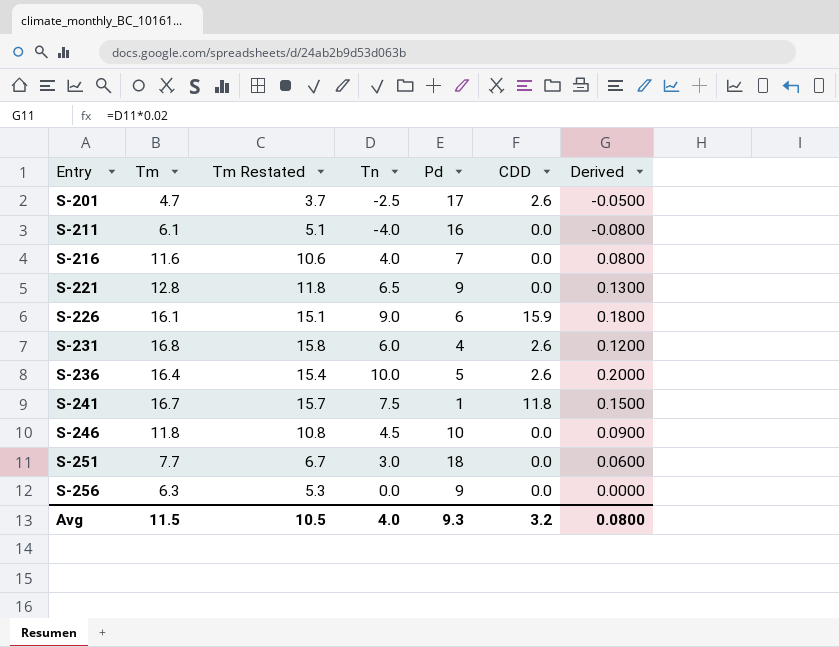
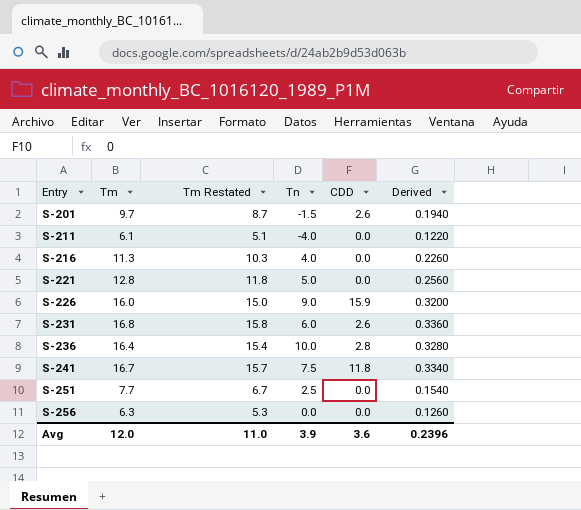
column Pd | position: 5 -> none
column Derived | formula: [Tn] * 0.02 -> [Tm] * 0.02
row S-246: 11.8 | 10.8 | 4.5 | 10 | 0.0 | 0.0900 -> none
S-201 | Tm: 4.7 -> 9.7
S-201 | Tm Restated: 3.7 -> 8.7
S-201 | Tn: -2.5 -> -1.5
S-216 | Tm: 11.6 -> 11.3
S-216 | Tm Restated: 10.6 -> 10.3
S-221 | Tn: 6.5 -> 5.0
S-226 | Tm: 16.1 -> 16.0
S-226 | Tm Restated: 15.1 -> 15.0
S-236 | CDD: 2.6 -> 2.8
S-251 | Tn: 3.0 -> 2.5
Avg | Tm: 11.5 -> 12.0
Avg | Tm Restated: 10.5 -> 11.0
Avg | Tn: 4.0 -> 3.9
Avg | CDD: 3.2 -> 3.6
Avg | Derived: 0.0800 -> 0.2396

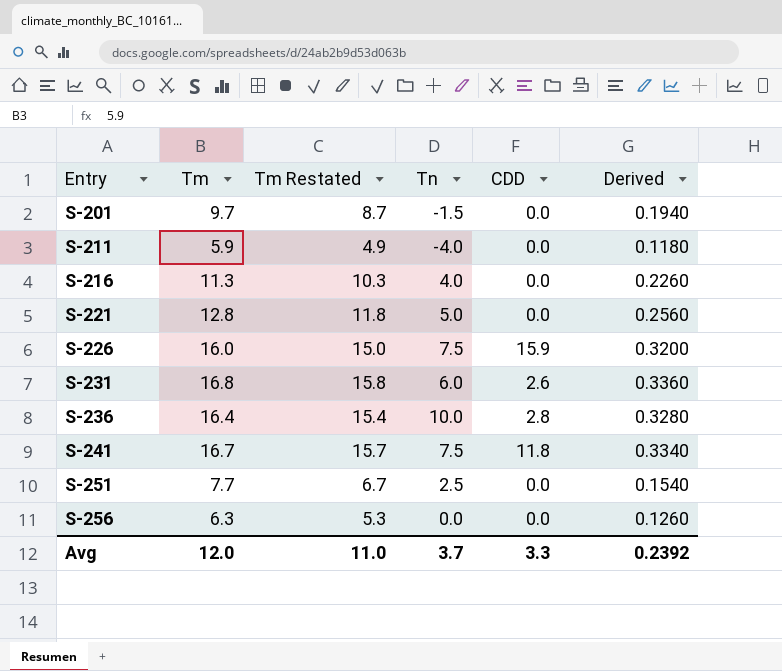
S-201 | CDD: 2.6 -> 0.0
S-211 | Tm: 6.1 -> 5.9
S-211 | Tm Restated: 5.1 -> 4.9
S-211 | Derived: 0.1220 -> 0.1180
S-226 | Tn: 9.0 -> 7.5
Avg | Tn: 3.9 -> 3.7
Avg | CDD: 3.6 -> 3.3
Avg | Derived: 0.2396 -> 0.2392

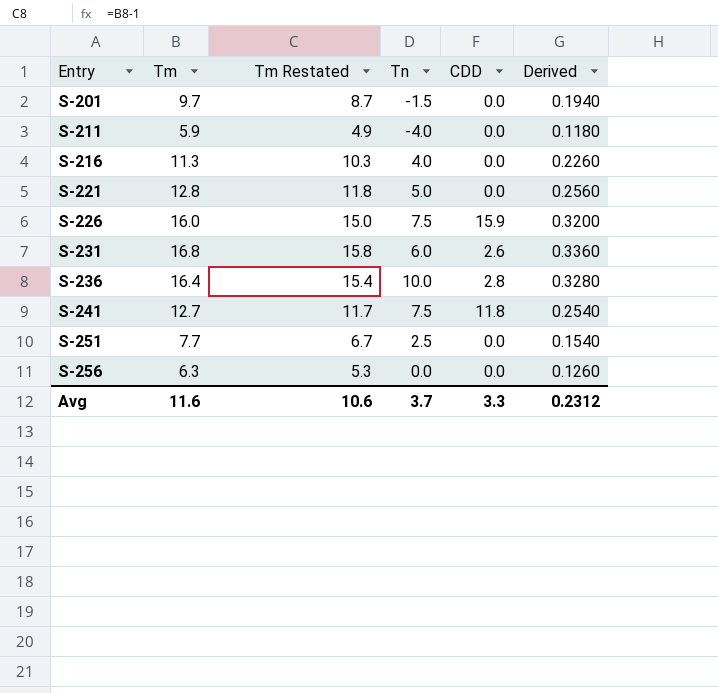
S-241 | Tm: 16.7 -> 12.7
S-241 | Tm Restated: 15.7 -> 11.7
S-241 | Derived: 0.3340 -> 0.2540
Avg | Tm: 12.0 -> 11.6
Avg | Tm Restated: 11.0 -> 10.6
Avg | Derived: 0.2392 -> 0.2312

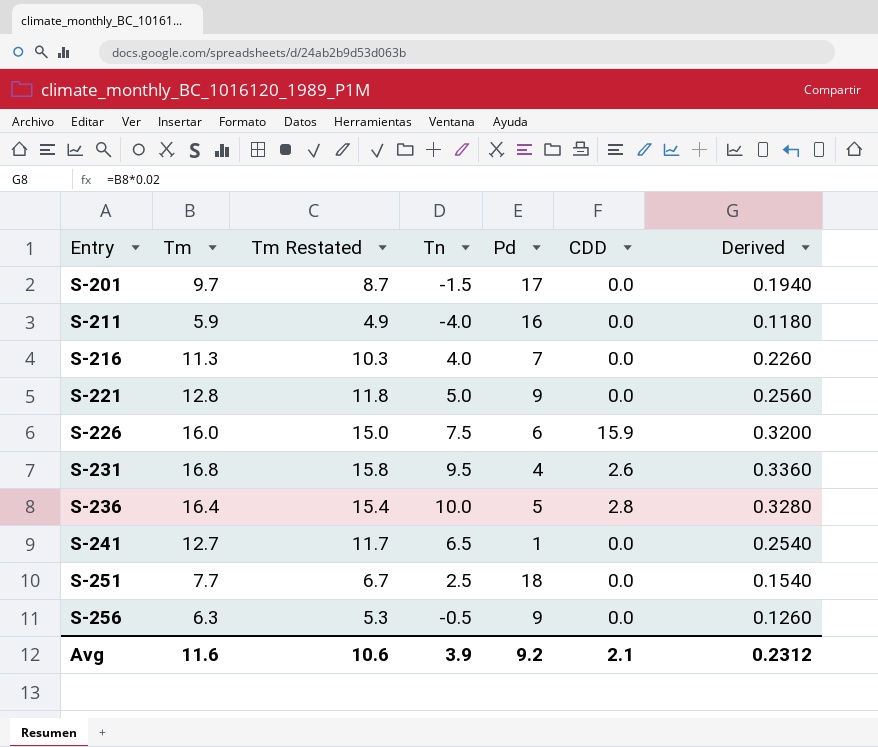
column Pd | position: none -> 5
S-231 | Tn: 6.0 -> 9.5
S-241 | Tn: 7.5 -> 6.5
S-241 | CDD: 11.8 -> 0.0
S-256 | Tn: 0.0 -> -0.5
Avg | Tn: 3.7 -> 3.9
Avg | CDD: 3.3 -> 2.1

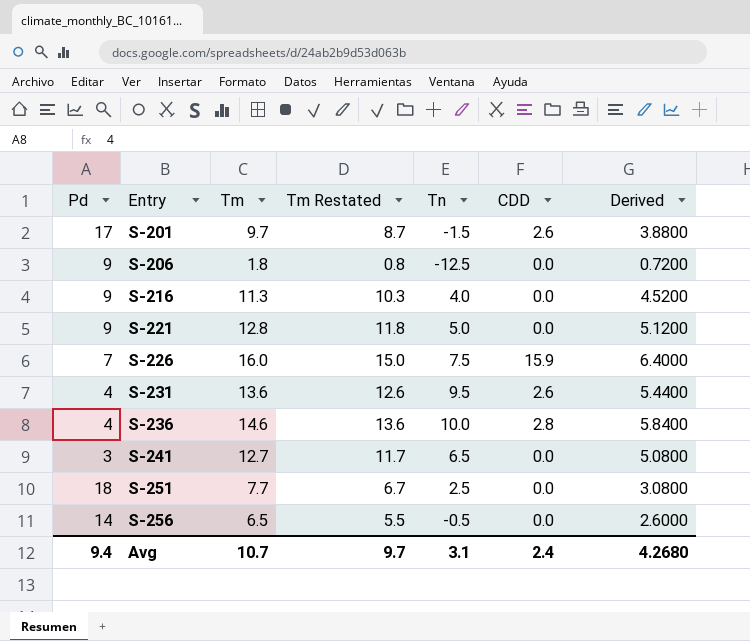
column Pd | position: 5 -> 1
column Derived | formula: [Tm] * 0.02 -> [Tm] * 0.4
row S-211: 5.9 | 4.9 | -4.0 | 16 | 0.0 | 0.1180 -> none
S-201 | CDD: 0.0 -> 2.6
row S-206: none -> 9 | 1.8 | 0.8 | -12.5 | 0.0 | 0.7200
S-216 | Pd: 7 -> 9
S-226 | Pd: 6 -> 7
S-231 | Tm: 16.8 -> 13.6
S-231 | Tm Restated: 15.8 -> 12.6
S-236 | Pd: 5 -> 4
S-236 | Tm: 16.4 -> 14.6
S-236 | Tm Restated: 15.4 -> 13.6
S-241 | Pd: 1 -> 3
S-256 | Pd: 9 -> 14
S-256 | Tm: 6.3 -> 6.5
S-256 | Tm Restated: 5.3 -> 5.5
Avg | Pd: 9.2 -> 9.4
Avg | Tm: 11.6 -> 10.7
Avg | Tm Restated: 10.6 -> 9.7
Avg | Tn: 3.9 -> 3.1
Avg | CDD: 2.1 -> 2.4
Avg | Derived: 0.2312 -> 4.2680

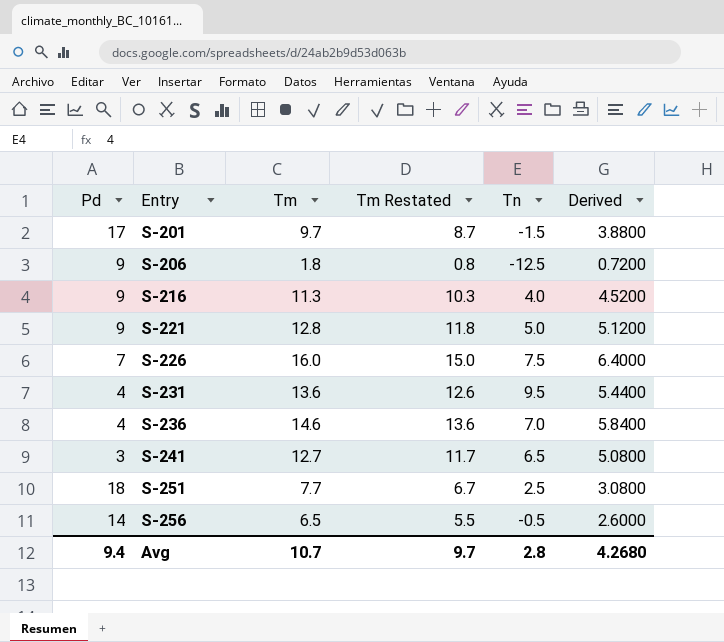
column CDD | position: 6 -> none
S-236 | Tn: 10.0 -> 7.0
Avg | Tn: 3.1 -> 2.8

